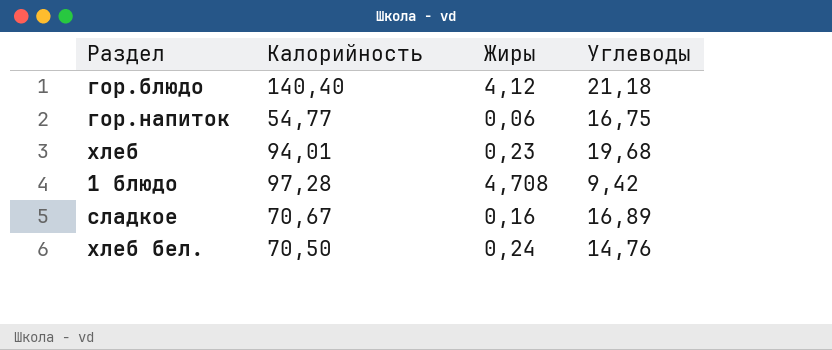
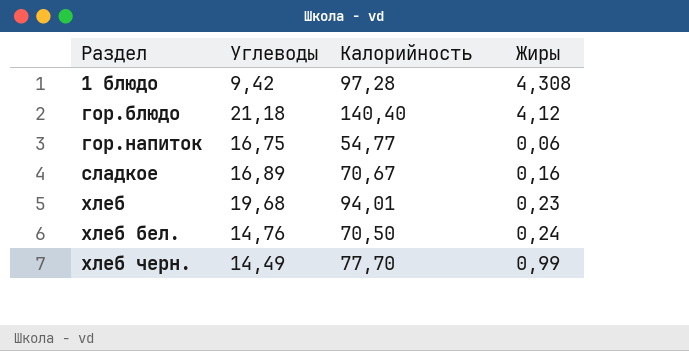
row order: none -> Раздел ascending
column Углеводы | position: 4 -> 2
1 блюдо | Жиры: 4,708 -> 4,308
row хлеб черн.: none -> 14,49 | 77,70 | 0,99

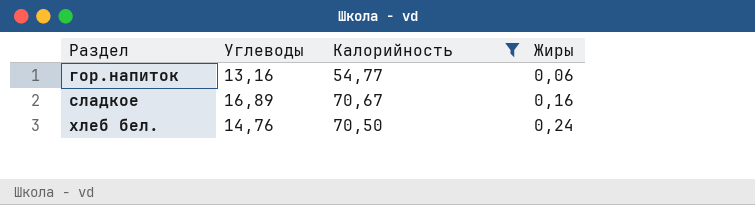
filter: none -> Калорийность <= 70,67
гор.напиток | Углеводы: 16,75 -> 13,16

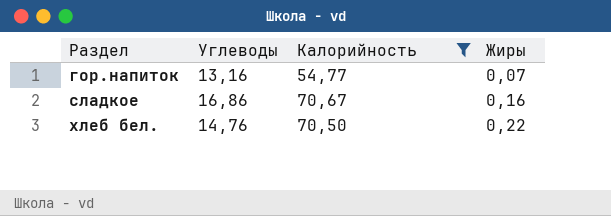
гор.напиток | Жиры: 0,06 -> 0,07
сладкое | Углеводы: 16,89 -> 16,86
хлеб бел. | Жиры: 0,24 -> 0,22

